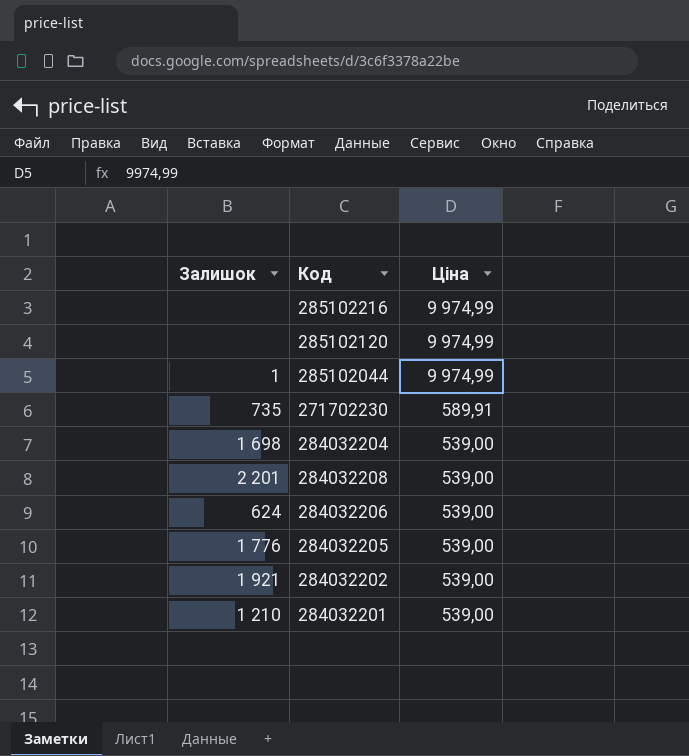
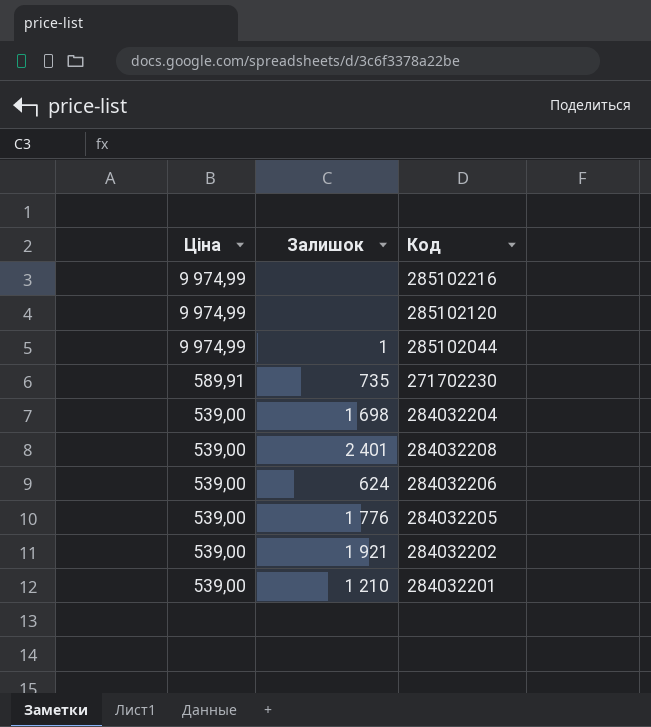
column Ціна | position: 3 -> 1
284032208 | Залишок: 2 201 -> 2 401

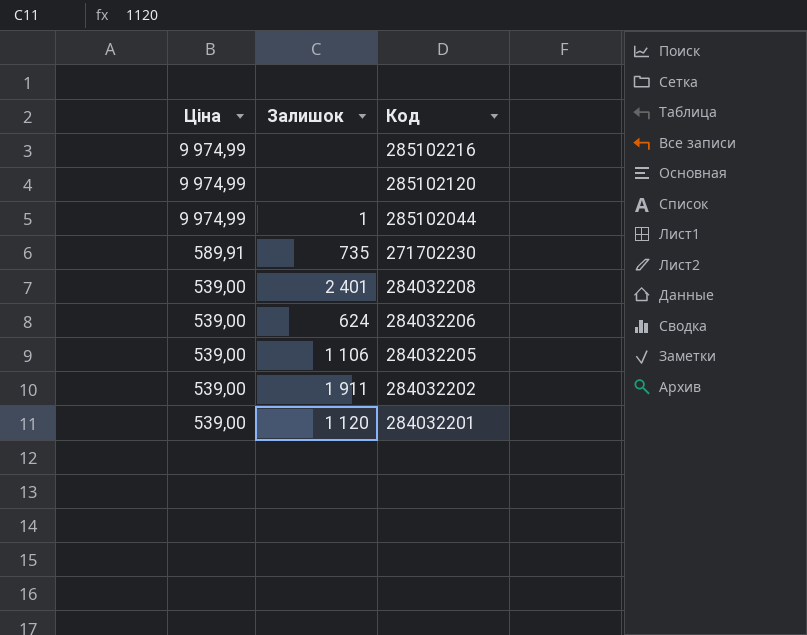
row 284032204: 539,00 | 1 698 -> none
284032205 | Залишок: 1 776 -> 1 106
284032202 | Залишок: 1 921 -> 1 911
284032201 | Залишок: 1 210 -> 1 120

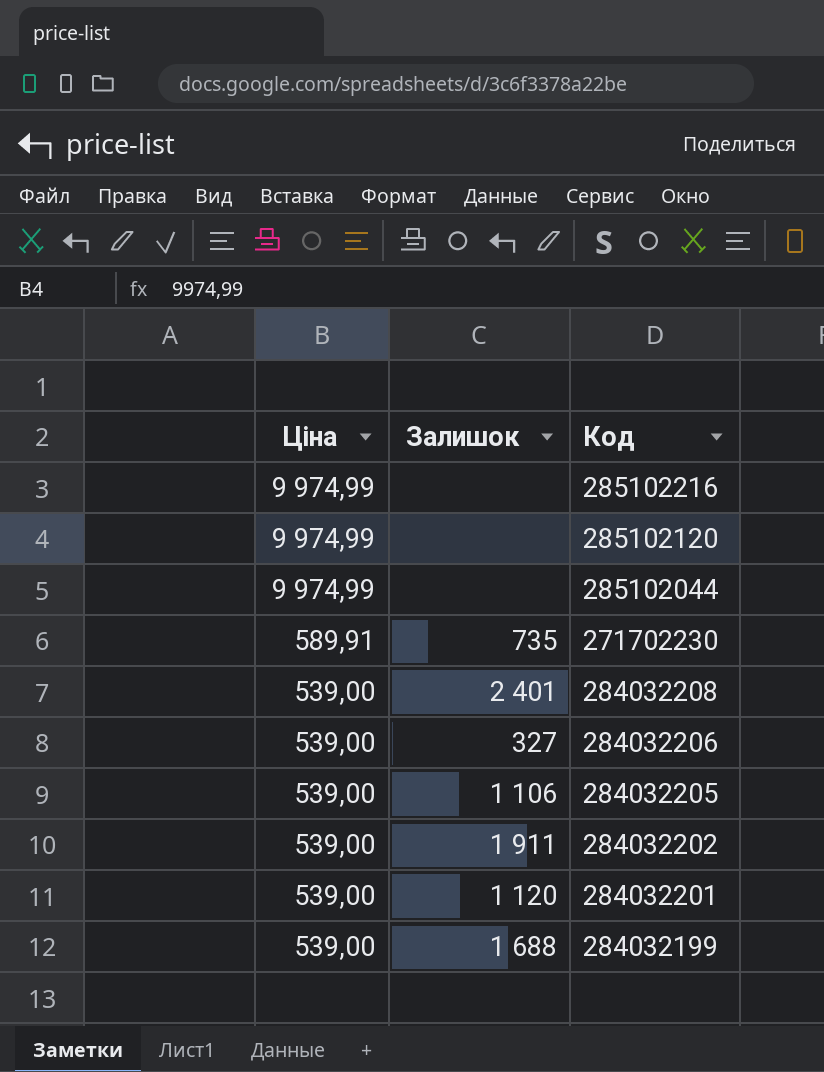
285102044 | Залишок: 1 -> none
284032206 | Залишок: 624 -> 327
row 284032199: none -> 539,00 | 1 688

